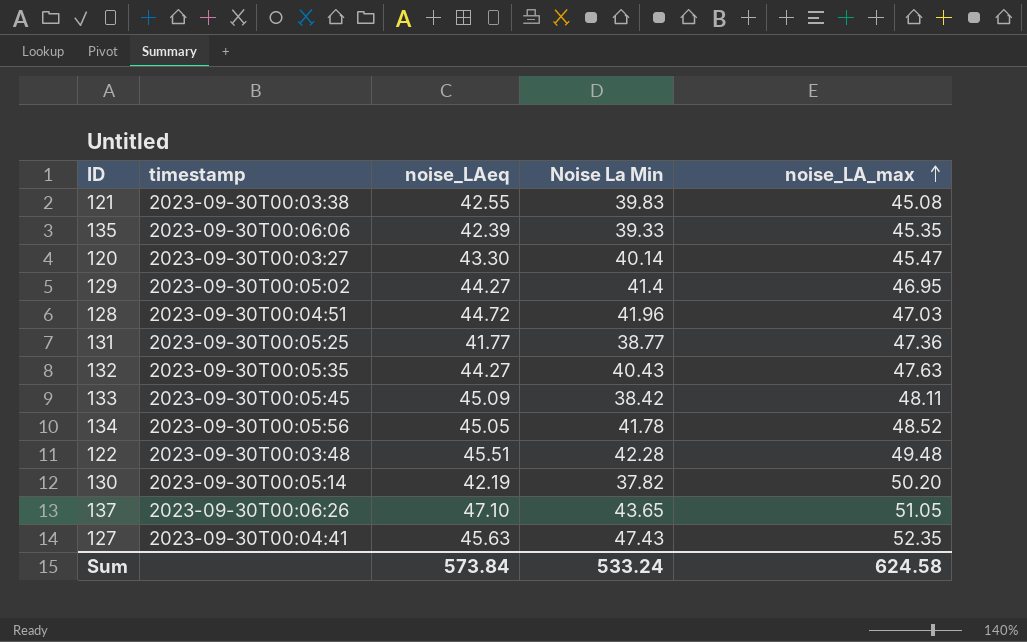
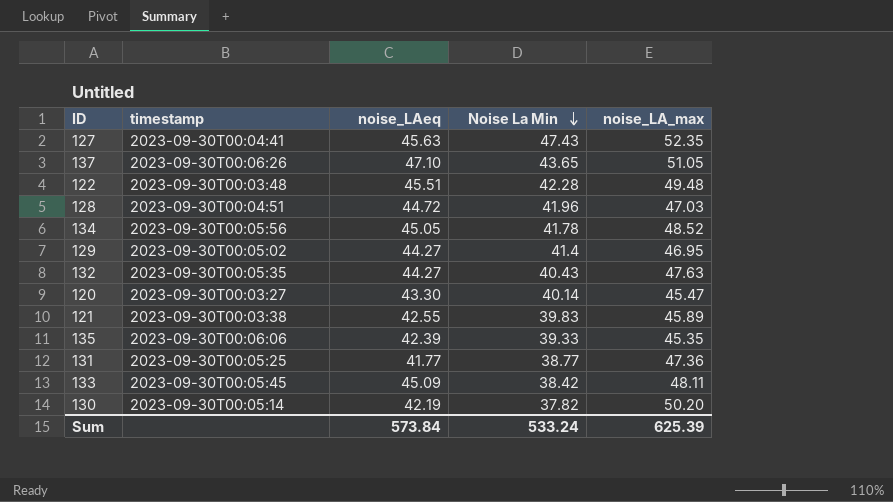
row order: noise_LA_max ascending -> Noise La Min descending
121 | noise_LA_max: 45.08 -> 45.89
Sum | noise_LA_max: 624.58 -> 625.39

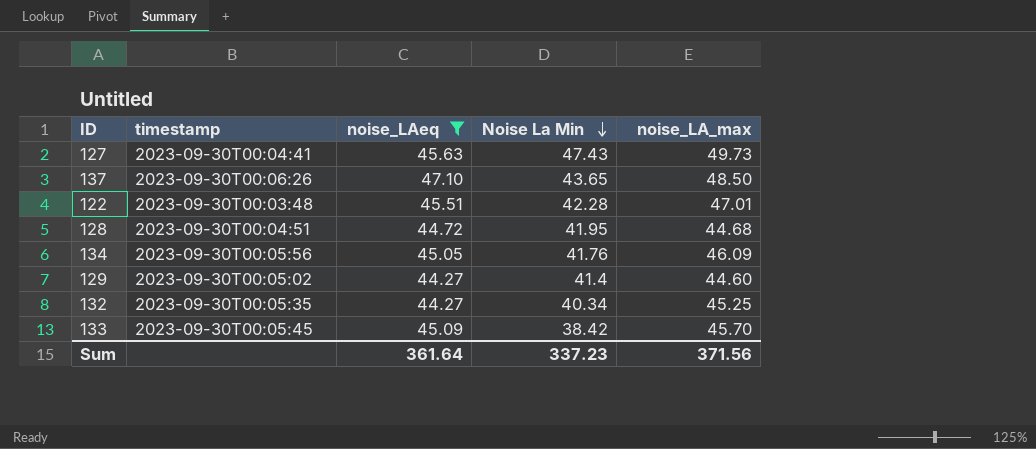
filter: none -> noise_LAeq >= 44.27
127 | noise_LA_max: 52.35 -> 49.73
137 | noise_LA_max: 51.05 -> 48.50
122 | noise_LA_max: 49.48 -> 47.01
128 | Noise La Min: 41.96 -> 41.95
128 | noise_LA_max: 47.03 -> 44.68
134 | Noise La Min: 41.78 -> 41.76
134 | noise_LA_max: 48.52 -> 46.09
129 | noise_LA_max: 46.95 -> 44.60
132 | Noise La Min: 40.43 -> 40.34
132 | noise_LA_max: 47.63 -> 45.25
133 | noise_LA_max: 48.11 -> 45.70
Sum | noise_LAeq: 573.84 -> 361.64
Sum | Noise La Min: 533.24 -> 337.23
Sum | noise_LA_max: 625.39 -> 371.56

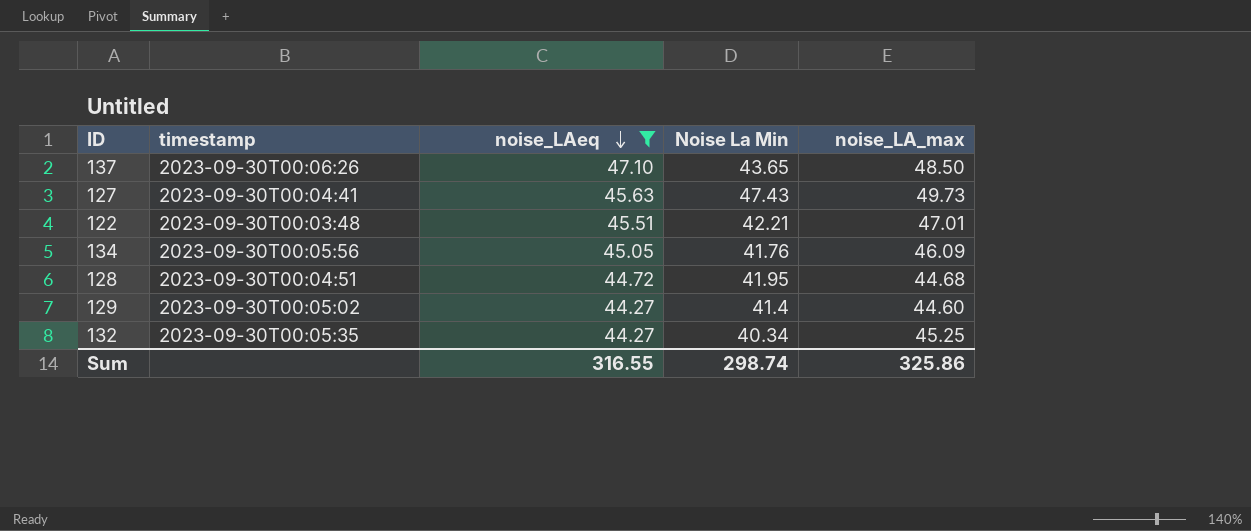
row order: Noise La Min descending -> noise_LAeq descending
row 133: 2023-09-30T00:05:45 | 45.09 | 38.42 | 45.70 -> none
122 | Noise La Min: 42.28 -> 42.21
Sum | noise_LAeq: 361.64 -> 316.55
Sum | Noise La Min: 337.23 -> 298.74
Sum | noise_LA_max: 371.56 -> 325.86

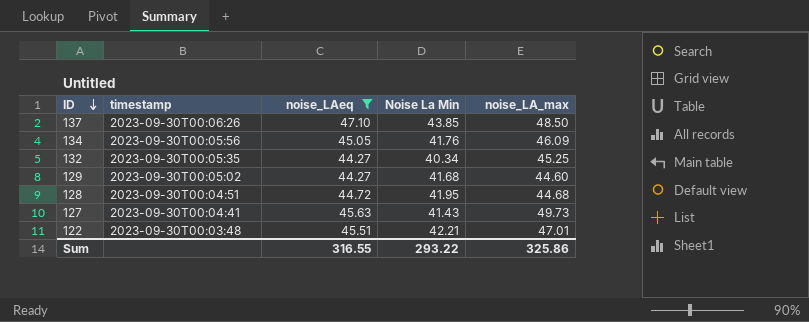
row order: noise_LAeq descending -> ID descending
137 | Noise La Min: 43.65 -> 43.85
129 | Noise La Min: 41.4 -> 41.68
127 | Noise La Min: 47.43 -> 41.43
Sum | Noise La Min: 298.74 -> 293.22

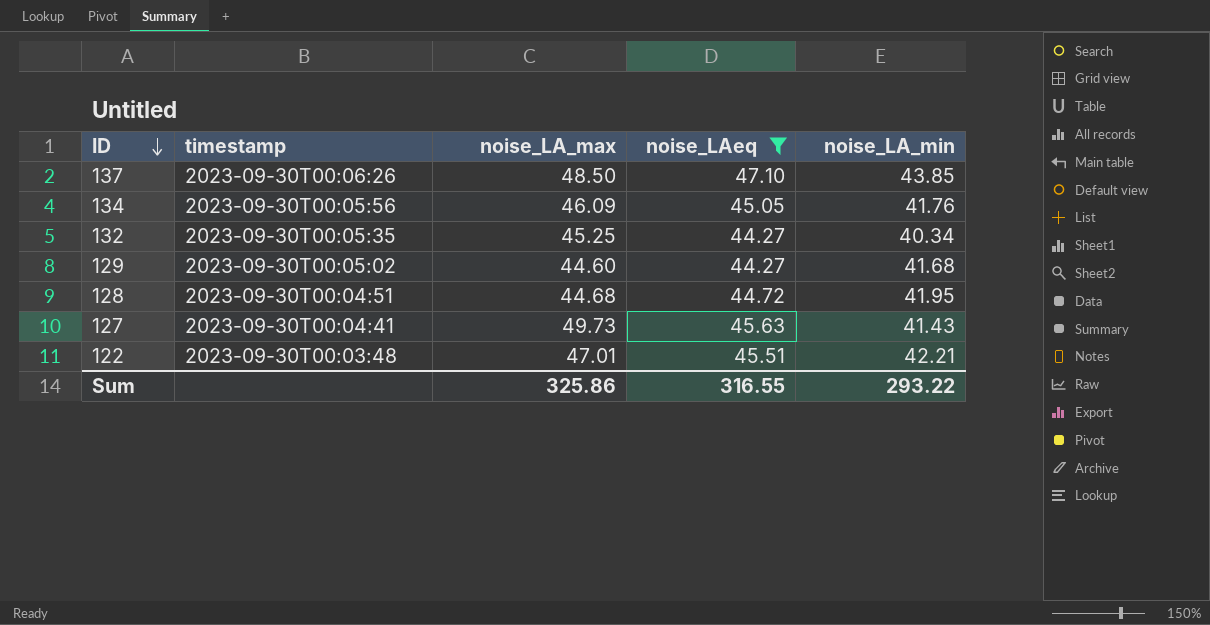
column noise_LA_max | position: 5 -> 3
column name: Noise La Min -> noise_LA_min

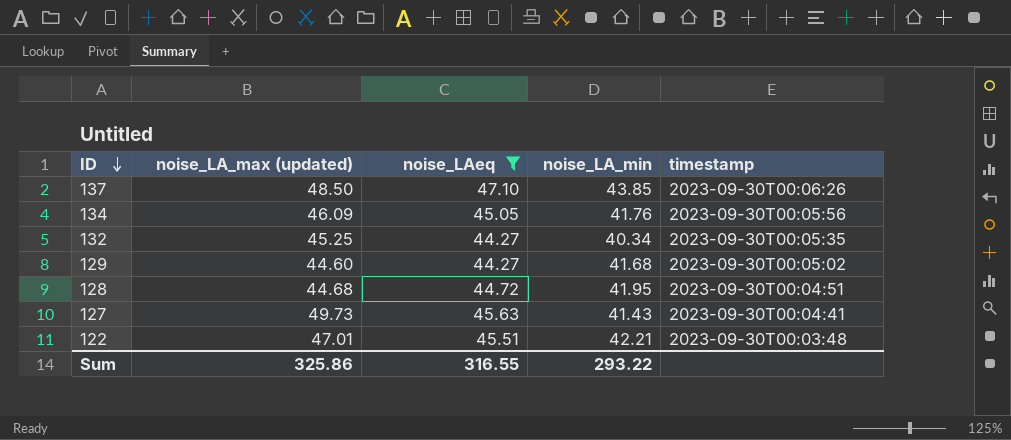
column name: noise_LA_max -> noise_LA_max (updated)
column timestamp | position: 2 -> 5

